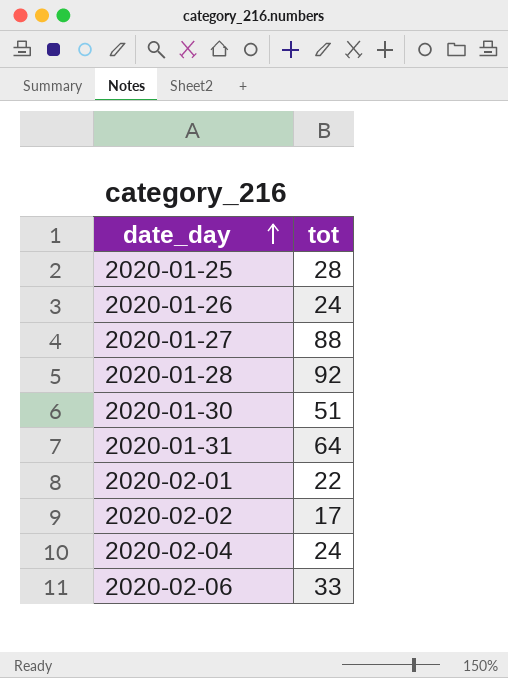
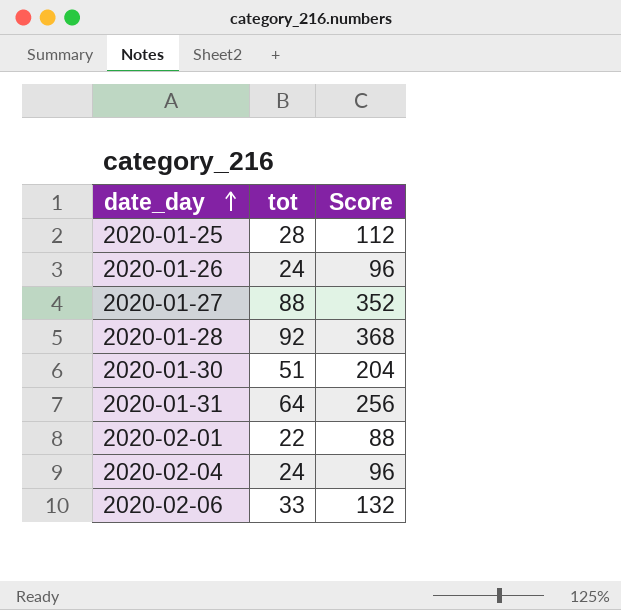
column Score | formula: none -> [tot] * 4
row 2020-02-02: 17 -> none

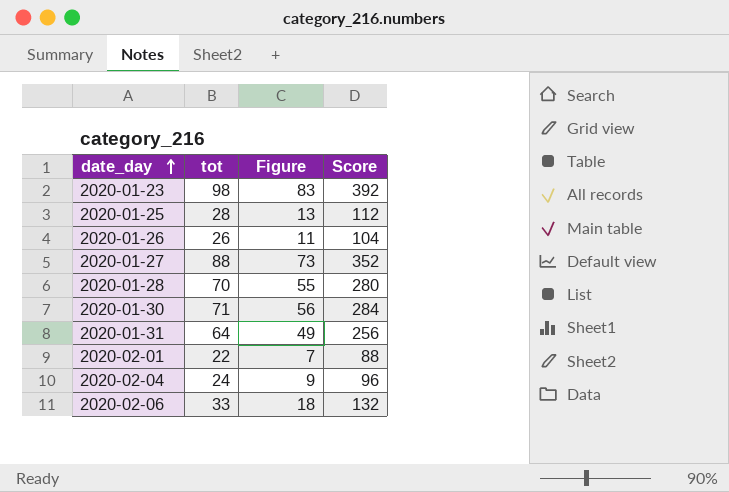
column Figure | formula: none -> [tot] - 15
row 2020-01-23: none -> 98 | 83 | 392
2020-01-26 | tot: 24 -> 26
2020-01-26 | Score: 96 -> 104
2020-01-28 | tot: 92 -> 70
2020-01-28 | Score: 368 -> 280
2020-01-30 | tot: 51 -> 71
2020-01-30 | Score: 204 -> 284

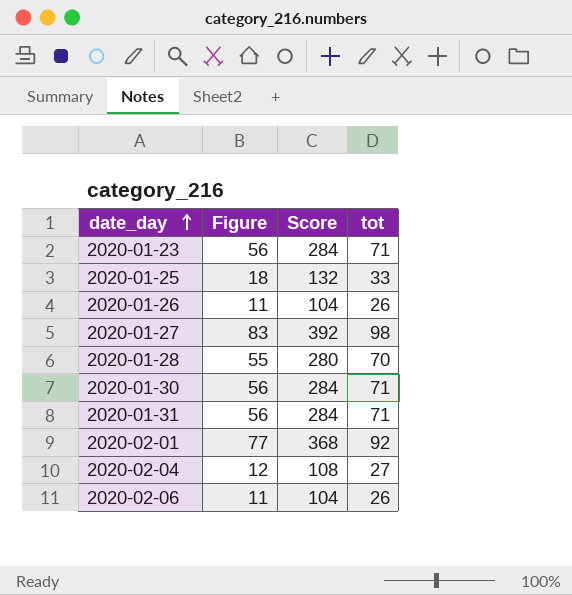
column tot | position: 2 -> 4
2020-01-23 | Figure: 83 -> 56
2020-01-23 | Score: 392 -> 284
2020-01-23 | tot: 98 -> 71
2020-01-25 | Figure: 13 -> 18
2020-01-25 | Score: 112 -> 132
2020-01-25 | tot: 28 -> 33
2020-01-27 | Figure: 73 -> 83
2020-01-27 | Score: 352 -> 392
2020-01-27 | tot: 88 -> 98
2020-01-31 | Figure: 49 -> 56
2020-01-31 | Score: 256 -> 284
2020-01-31 | tot: 64 -> 71
2020-02-01 | Figure: 7 -> 77
2020-02-01 | Score: 88 -> 368
2020-02-01 | tot: 22 -> 92
2020-02-04 | Figure: 9 -> 12
2020-02-04 | Score: 96 -> 108
2020-02-04 | tot: 24 -> 27
2020-02-06 | Figure: 18 -> 11
2020-02-06 | Score: 132 -> 104
2020-02-06 | tot: 33 -> 26

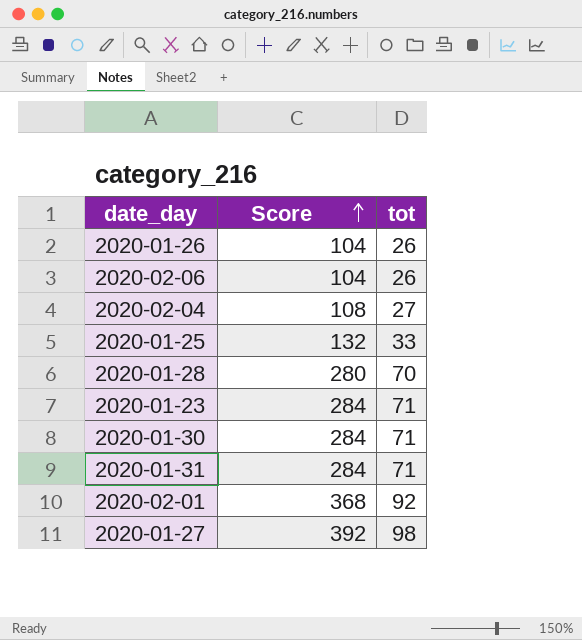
row order: date_day ascending -> Score ascending
column Figure | formula: [tot] - 15 -> none

